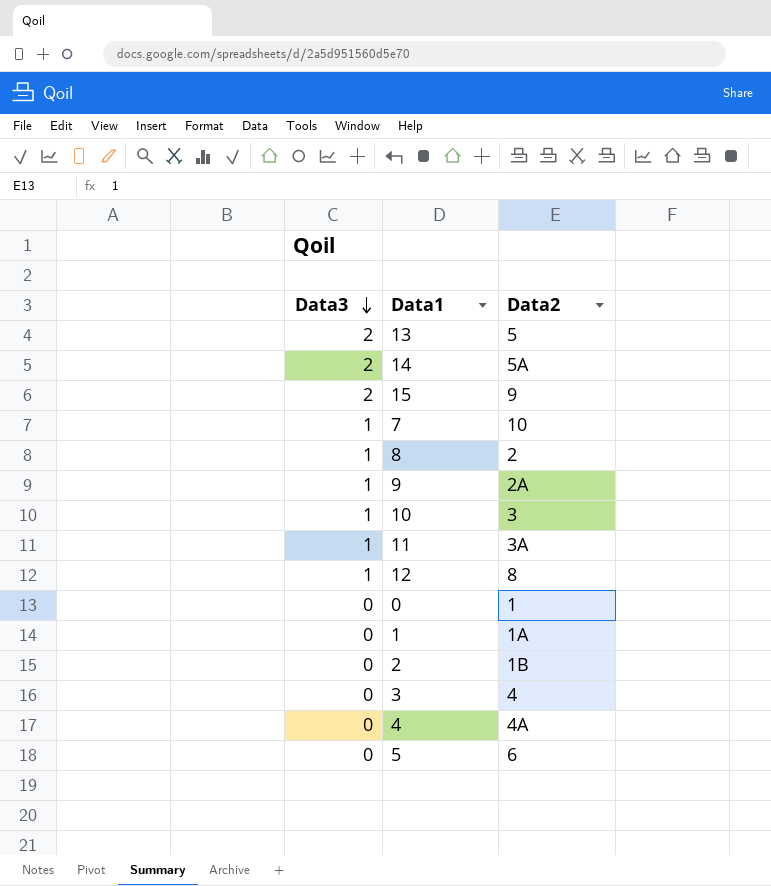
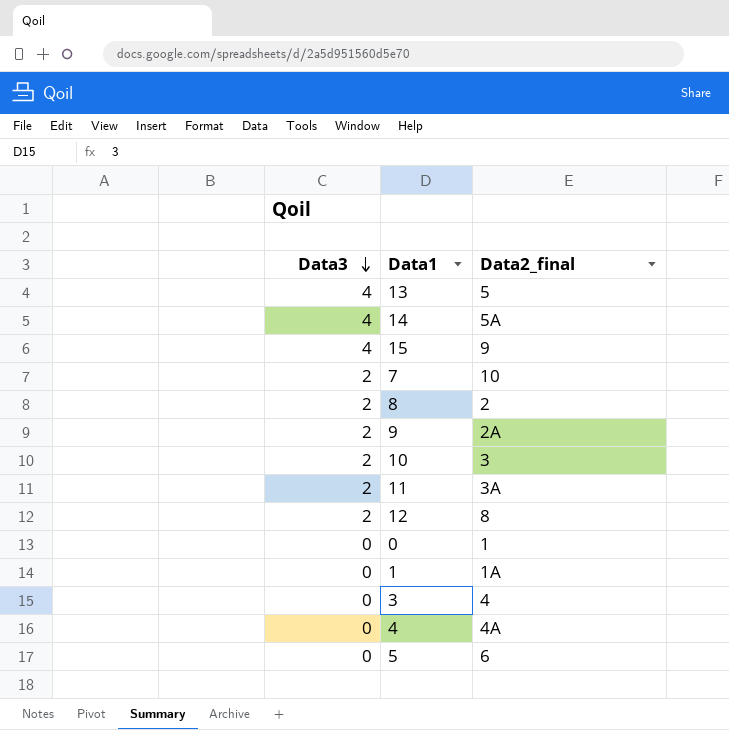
column name: Data2 -> Data2_final
row 2: 0 | 1B -> none
13 | Data3: 2 -> 4
14 | Data3: 2 -> 4
15 | Data3: 2 -> 4
7 | Data3: 1 -> 2
8 | Data3: 1 -> 2
9 | Data3: 1 -> 2
10 | Data3: 1 -> 2
11 | Data3: 1 -> 2
12 | Data3: 1 -> 2

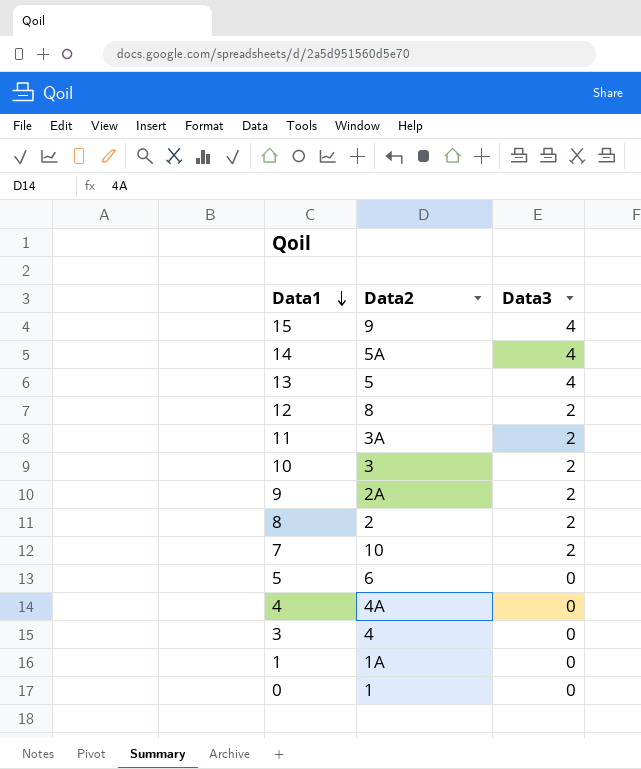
row order: Data3 descending -> Data1 descending
column name: Data2_final -> Data2
column Data3 | position: 1 -> 3

